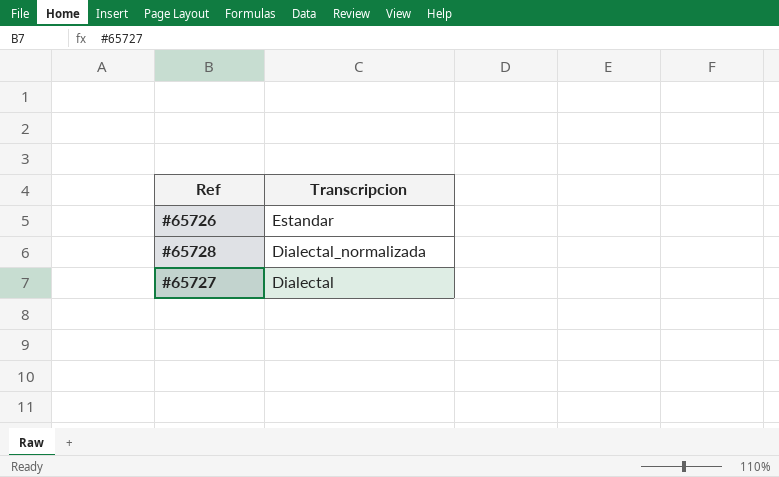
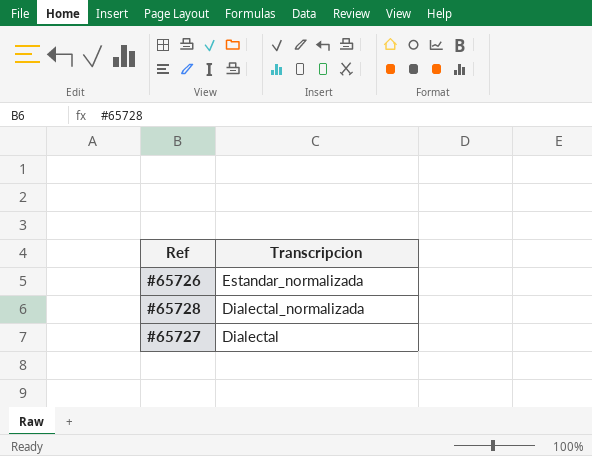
#65726 | Transcripcion: Estandar -> Estandar_normalizada

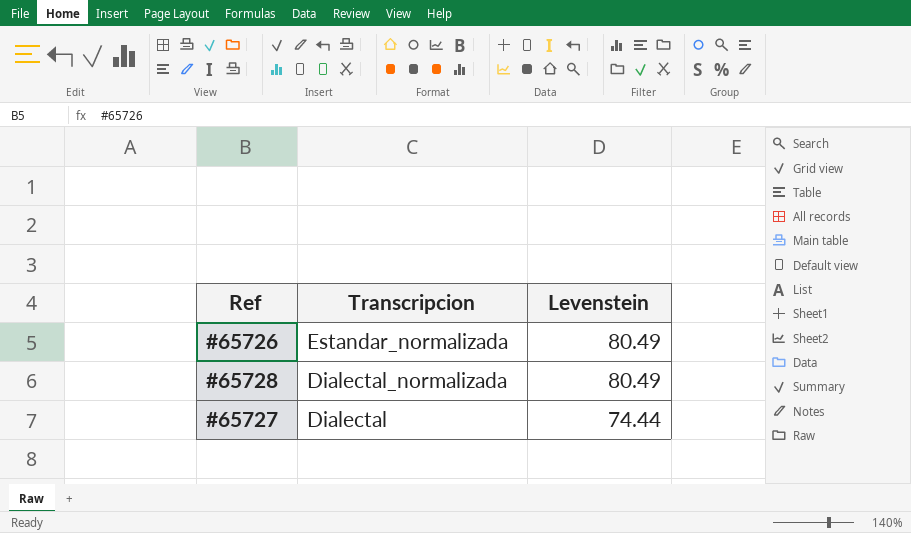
column Levenstein | position: none -> 3

